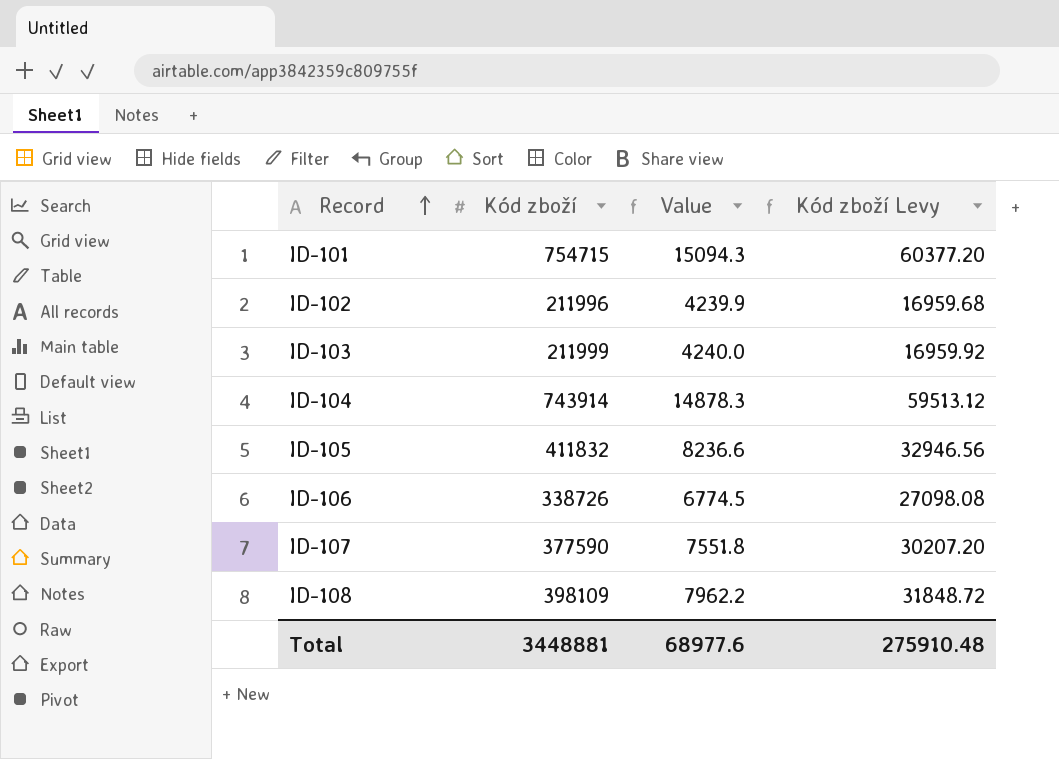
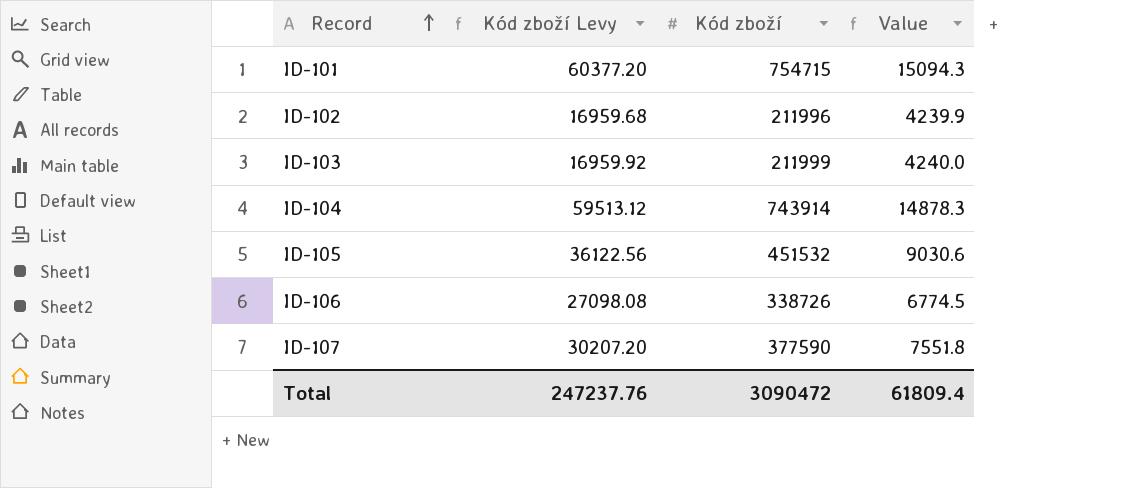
column Kód zboží Levy | position: 4 -> 2
row ID-108: 398109 | 7962.2 | 31848.72 -> none
ID-105 | Kód zboží Levy: 32946.56 -> 36122.56
ID-105 | Kód zboží: 411832 -> 451532
ID-105 | Value: 8236.6 -> 9030.6
Total | Kód zboží Levy: 275910.48 -> 247237.76
Total | Kód zboží: 3448881 -> 3090472
Total | Value: 68977.6 -> 61809.4

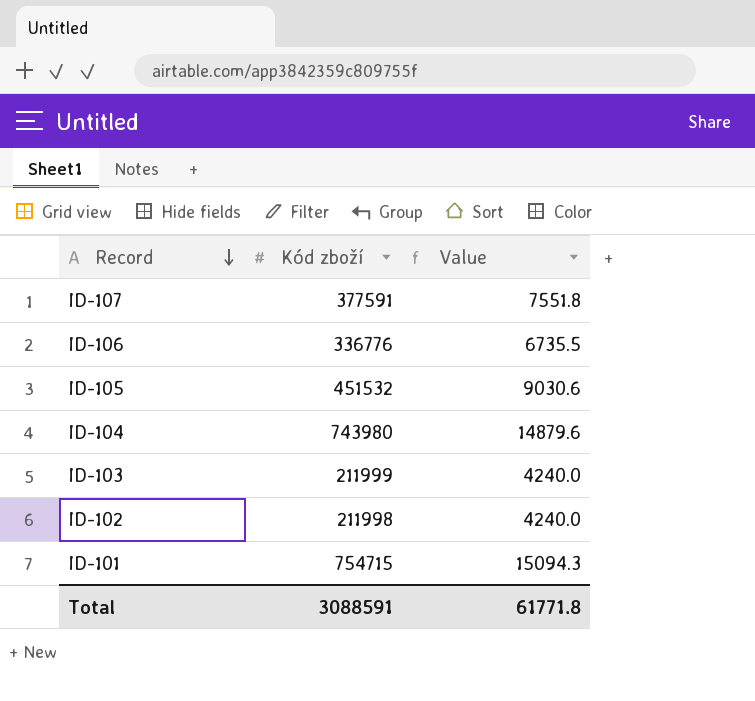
row order: Record ascending -> Record descending
column Kód zboží Levy | formula: [Kód zboží] * 0.08 -> none
ID-107 | Kód zboží: 377590 -> 377591
ID-106 | Kód zboží: 338726 -> 336776
ID-106 | Value: 6774.5 -> 6735.5
ID-104 | Kód zboží: 743914 -> 743980
ID-104 | Value: 14878.3 -> 14879.6
ID-102 | Kód zboží: 211996 -> 211998
ID-102 | Value: 4239.9 -> 4240.0
Total | Kód zboží: 3090472 -> 3088591
Total | Value: 61809.4 -> 61771.8

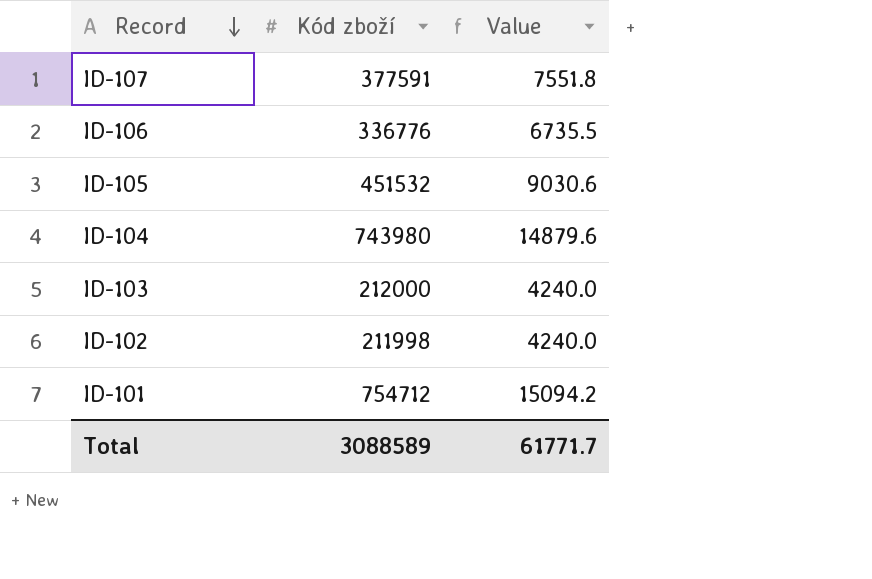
ID-103 | Kód zboží: 211999 -> 212000
ID-101 | Kód zboží: 754715 -> 754712
ID-101 | Value: 15094.3 -> 15094.2
Total | Kód zboží: 3088591 -> 3088589
Total | Value: 61771.8 -> 61771.7

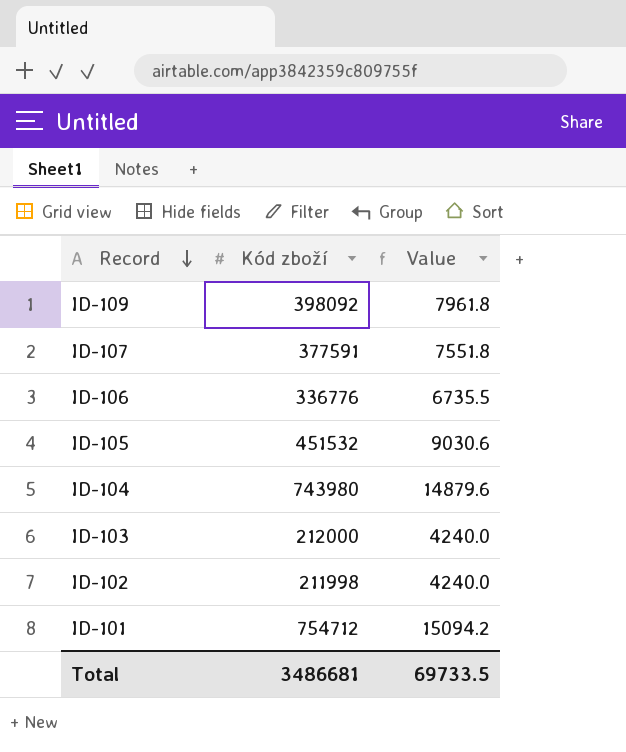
row ID-109: none -> 398092 | 7961.8
Total | Kód zboží: 3088589 -> 3486681
Total | Value: 61771.7 -> 69733.5

